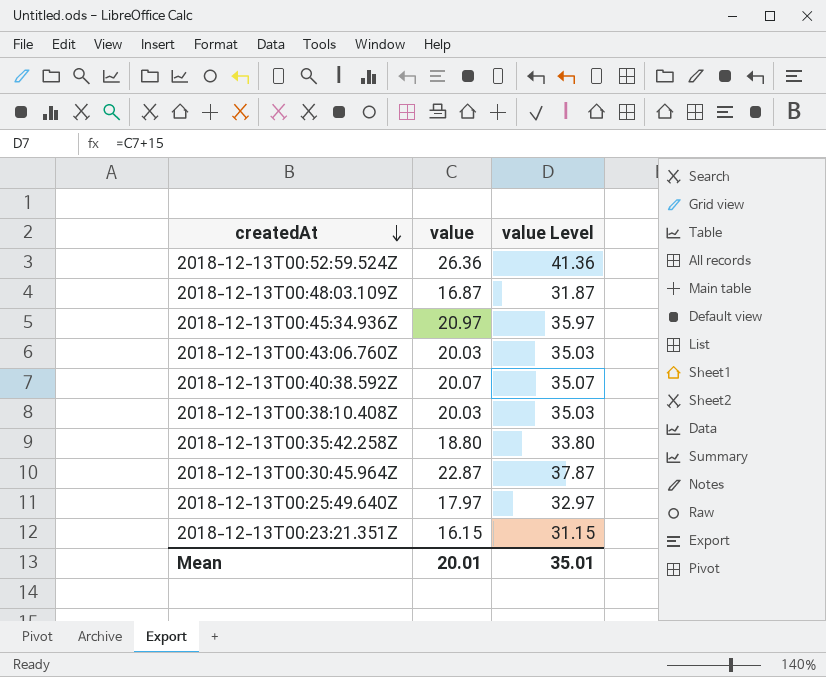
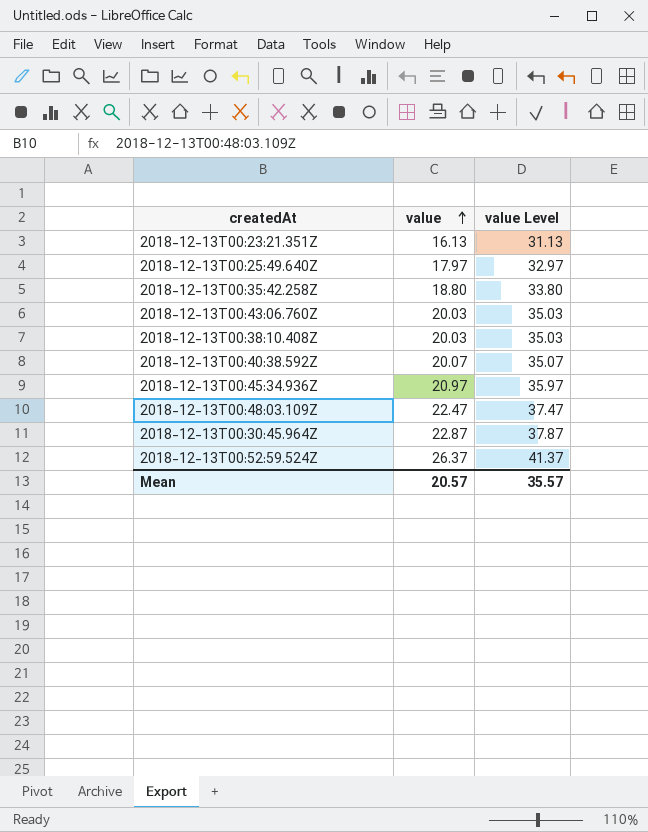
row order: createdAt descending -> value ascending
2018-12-13T00:23:21.351Z | value: 16.15 -> 16.13
2018-12-13T00:23:21.351Z | value Level: 31.15 -> 31.13
2018-12-13T00:48:03.109Z | value: 16.87 -> 22.47
2018-12-13T00:48:03.109Z | value Level: 31.87 -> 37.47
2018-12-13T00:52:59.524Z | value: 26.36 -> 26.37
2018-12-13T00:52:59.524Z | value Level: 41.36 -> 41.37
Mean | value: 20.01 -> 20.57
Mean | value Level: 35.01 -> 35.57

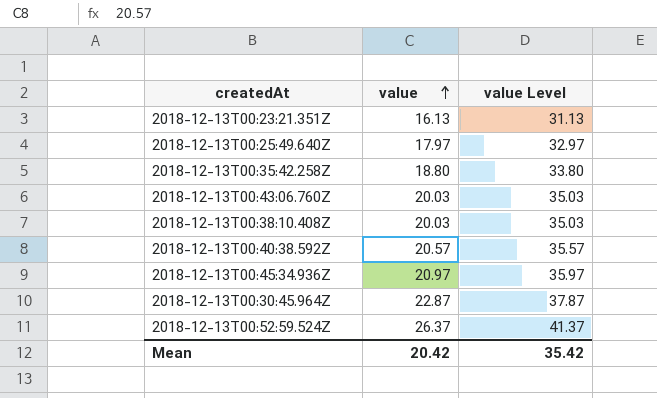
row 2018-12-13T00:48:03.109Z: 22.47 | 37.47 -> none
2018-12-13T00:40:38.592Z | value: 20.07 -> 20.57
2018-12-13T00:40:38.592Z | value Level: 35.07 -> 35.57
Mean | value: 20.57 -> 20.42
Mean | value Level: 35.57 -> 35.42

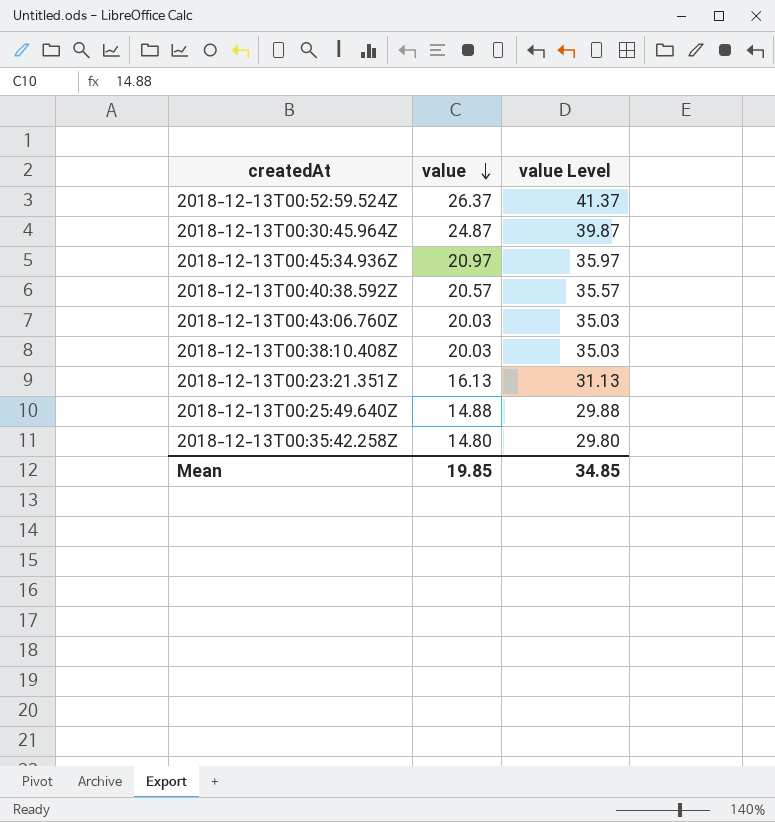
row order: value ascending -> value descending
2018-12-13T00:30:45.964Z | value: 22.87 -> 24.87
2018-12-13T00:30:45.964Z | value Level: 37.87 -> 39.87
2018-12-13T00:25:49.640Z | value: 17.97 -> 14.88
2018-12-13T00:25:49.640Z | value Level: 32.97 -> 29.88
2018-12-13T00:35:42.258Z | value: 18.80 -> 14.80
2018-12-13T00:35:42.258Z | value Level: 33.80 -> 29.80
Mean | value: 20.42 -> 19.85
Mean | value Level: 35.42 -> 34.85

